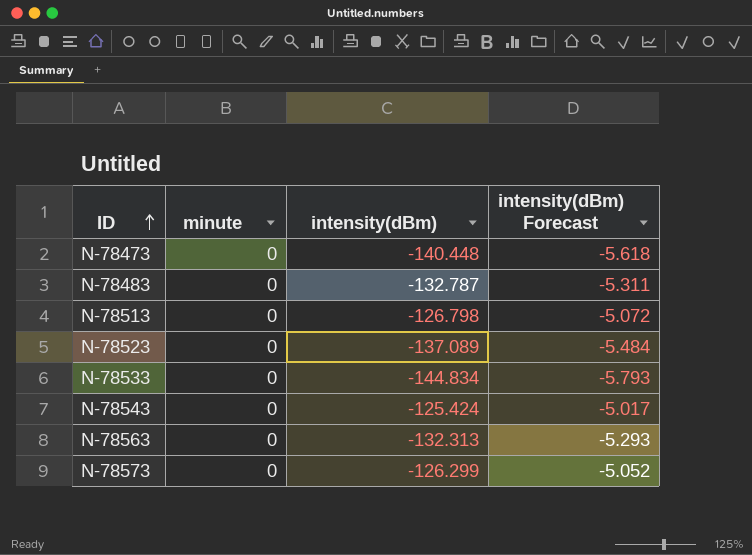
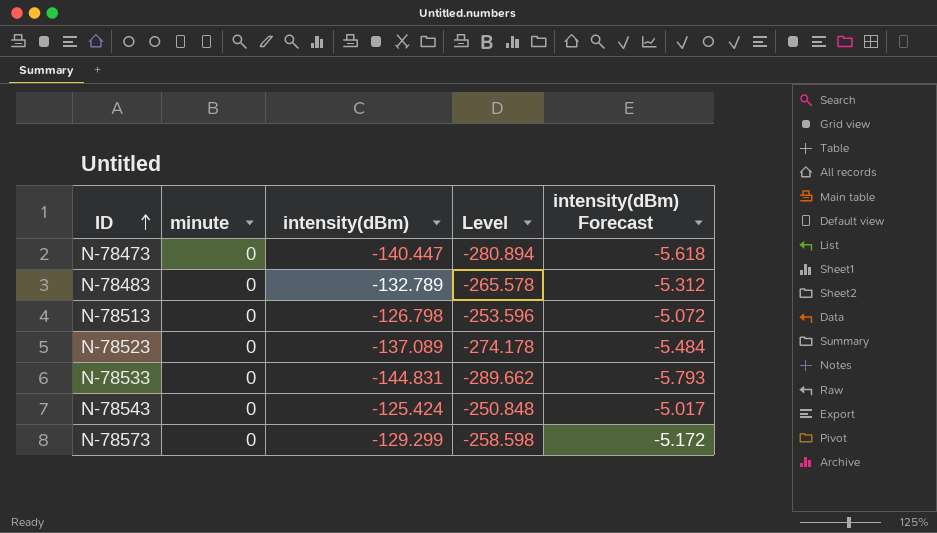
column Level | formula: none -> [intensity(dBm)] * 2
row N-78563: 0 | -132.313 | -5.293 -> none
N-78473 | intensity(dBm): -140.448 -> -140.447
N-78483 | intensity(dBm): -132.787 -> -132.789
N-78483 | intensity(dBm) Forecast: -5.311 -> -5.312
N-78533 | intensity(dBm): -144.834 -> -144.831
N-78573 | intensity(dBm): -126.299 -> -129.299
N-78573 | intensity(dBm) Forecast: -5.052 -> -5.172

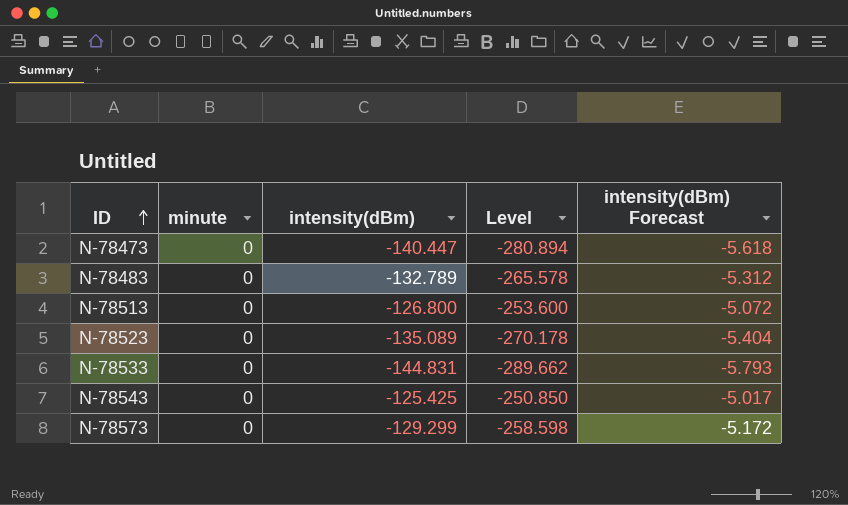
N-78513 | intensity(dBm): -126.798 -> -126.800
N-78513 | Level: -253.596 -> -253.600
N-78523 | intensity(dBm): -137.089 -> -135.089
N-78523 | Level: -274.178 -> -270.178
N-78523 | intensity(dBm) Forecast: -5.484 -> -5.404
N-78543 | intensity(dBm): -125.424 -> -125.425
N-78543 | Level: -250.848 -> -250.850

